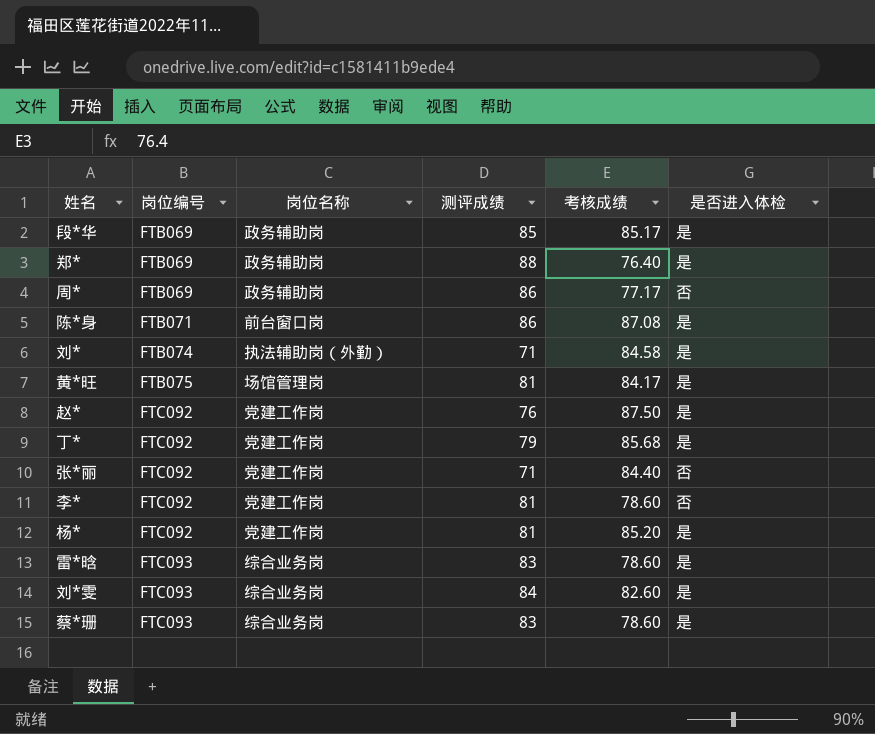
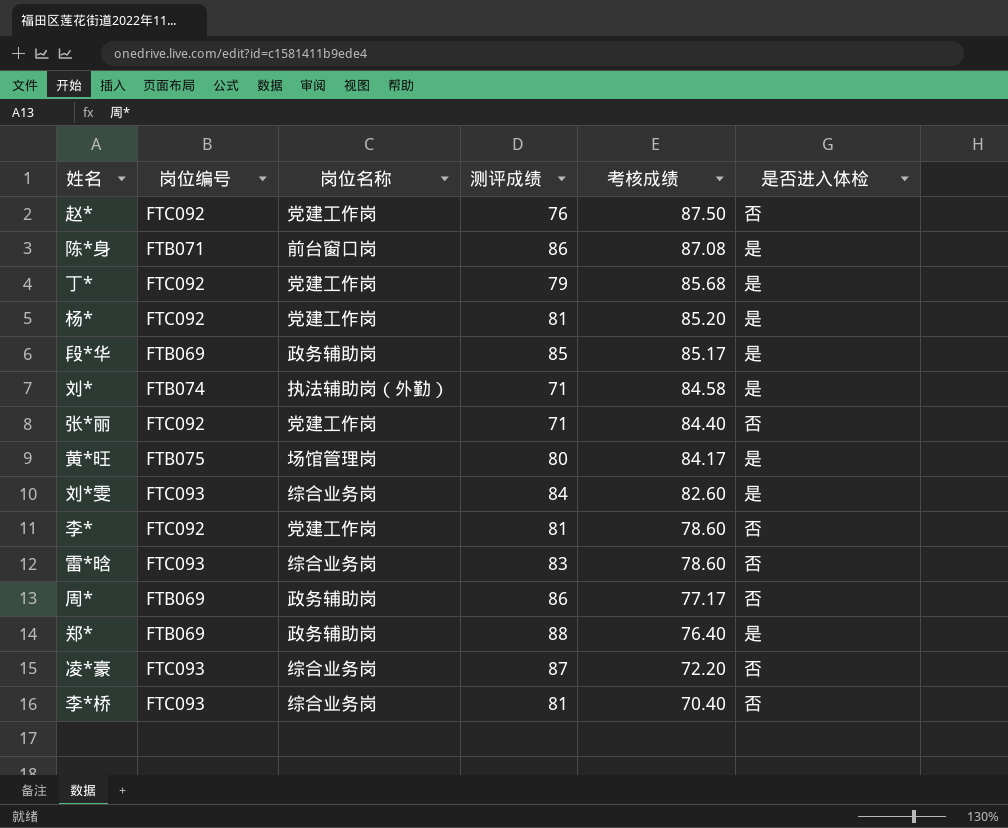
row order: 岗位编号 ascending -> 考核成绩 descending
row 蔡*珊: FTC093 | 综合业务岗 | 83 | 78.60 | 是 -> none
赵* | 是否进入体检: 是 -> 否
黄*旺 | 测评成绩: 81 -> 80
雷*晗 | 是否进入体检: 是 -> 否
row 凌*豪: none -> FTC093 | 综合业务岗 | 87 | 72.20 | 否
row 李*桥: none -> FTC093 | 综合业务岗 | 81 | 70.40 | 否

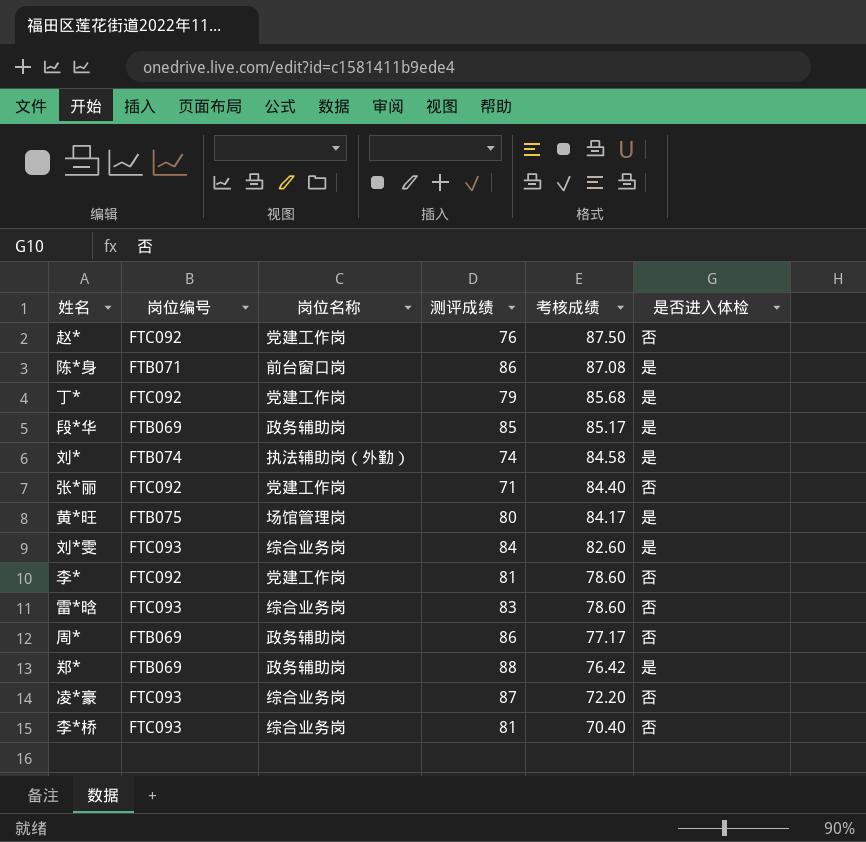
row 杨*: FTC092 | 党建工作岗 | 81 | 85.20 | 是 -> none
刘* | 测评成绩: 71 -> 74
郑* | 考核成绩: 76.40 -> 76.42

